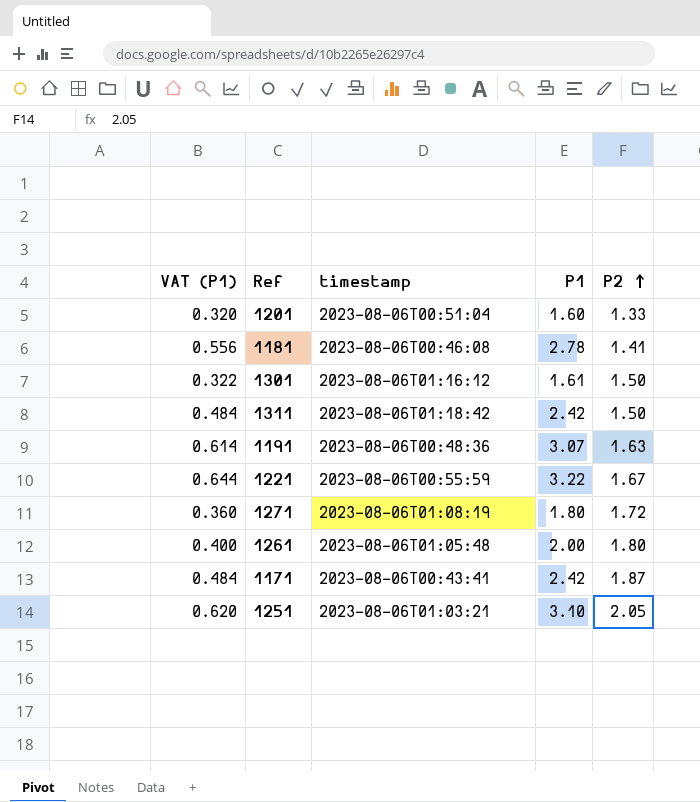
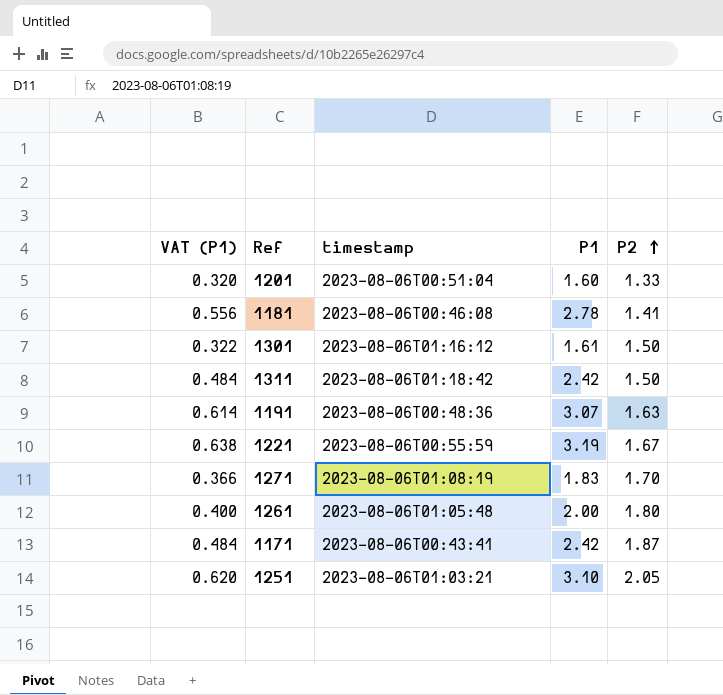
1221 | VAT (P1): 0.644 -> 0.638
1221 | P1: 3.22 -> 3.19
1271 | VAT (P1): 0.360 -> 0.366
1271 | P1: 1.80 -> 1.83
1271 | P2: 1.72 -> 1.70

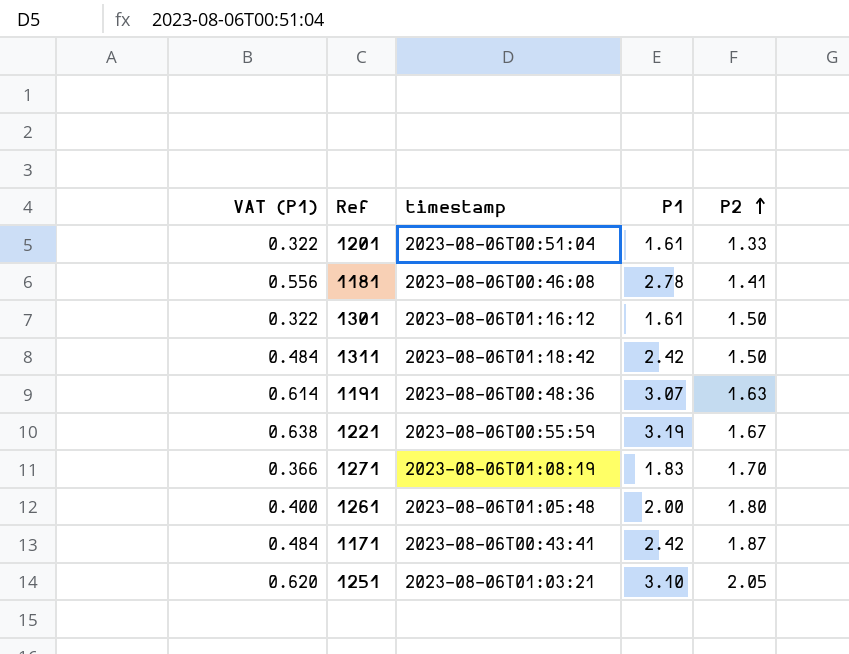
1201 | VAT (P1): 0.320 -> 0.322
1201 | P1: 1.60 -> 1.61

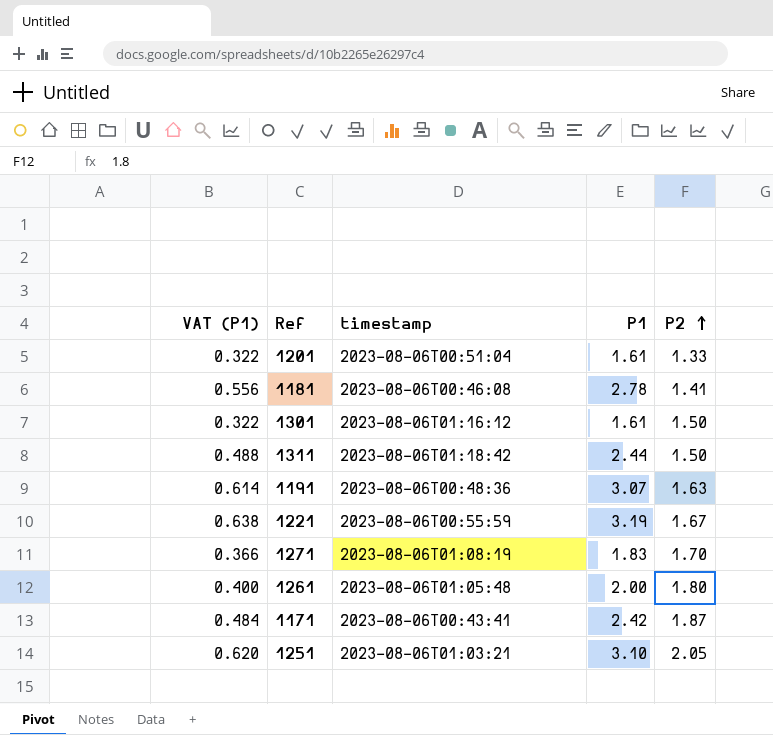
1311 | VAT (P1): 0.484 -> 0.488
1311 | P1: 2.42 -> 2.44

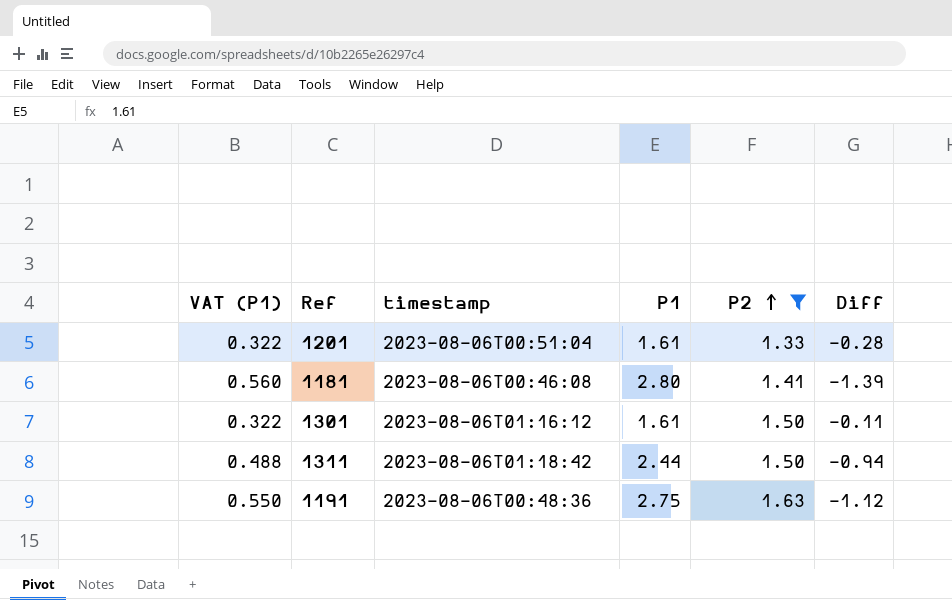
filter: none -> P2 <= 1.63
column Diff | formula: none -> [P2] - [P1]
1181 | VAT (P1): 0.556 -> 0.560
1181 | P1: 2.78 -> 2.80
1191 | VAT (P1): 0.614 -> 0.550
1191 | P1: 3.07 -> 2.75

